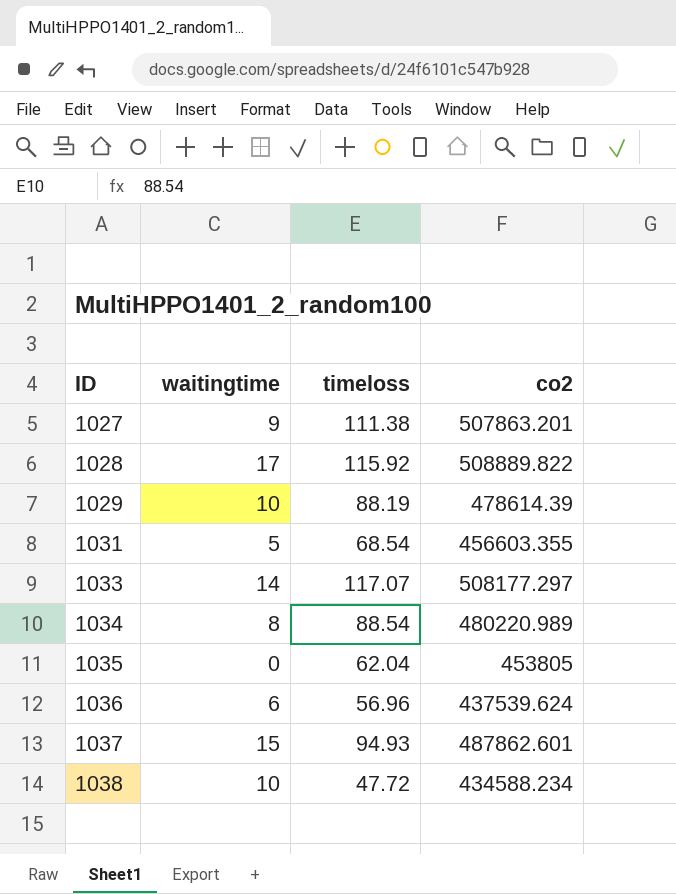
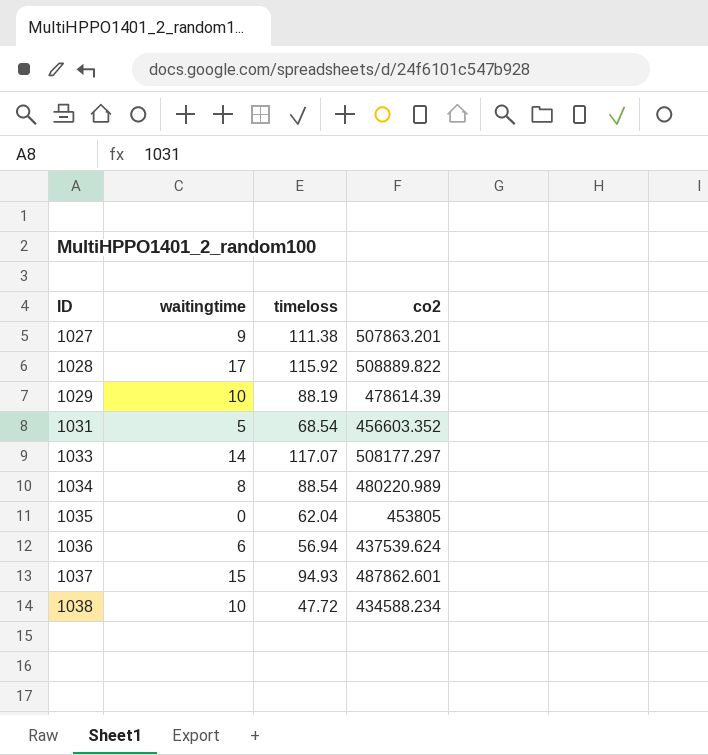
1031 | co2: 456603.355 -> 456603.352
1036 | timeloss: 56.96 -> 56.94

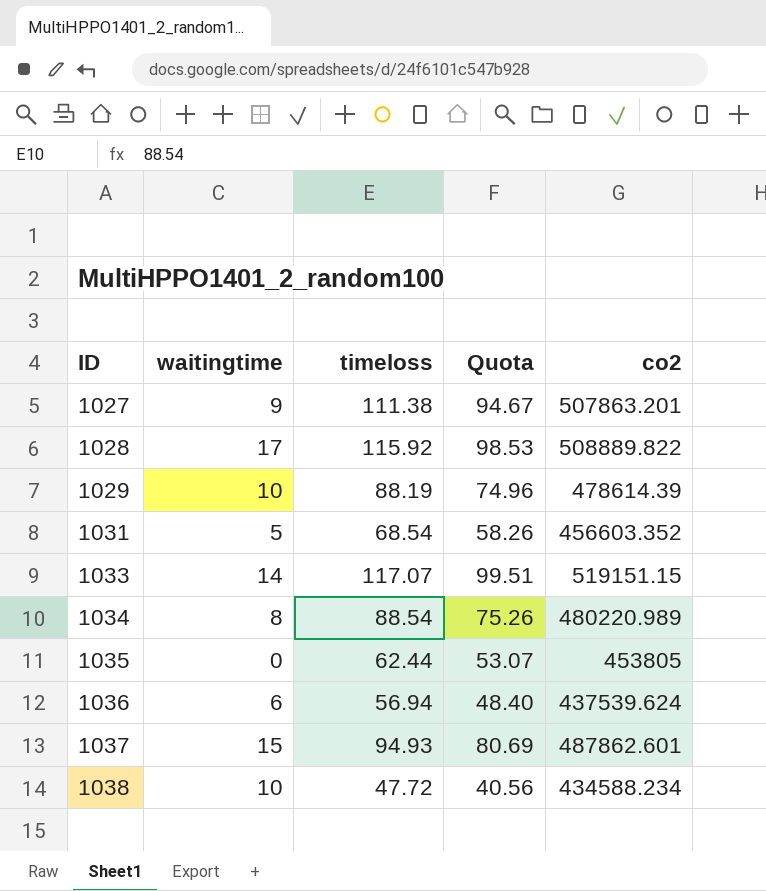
column Quota | formula: none -> [timeloss] * 0.85
1033 | co2: 508177.297 -> 519151.15
1035 | timeloss: 62.04 -> 62.44

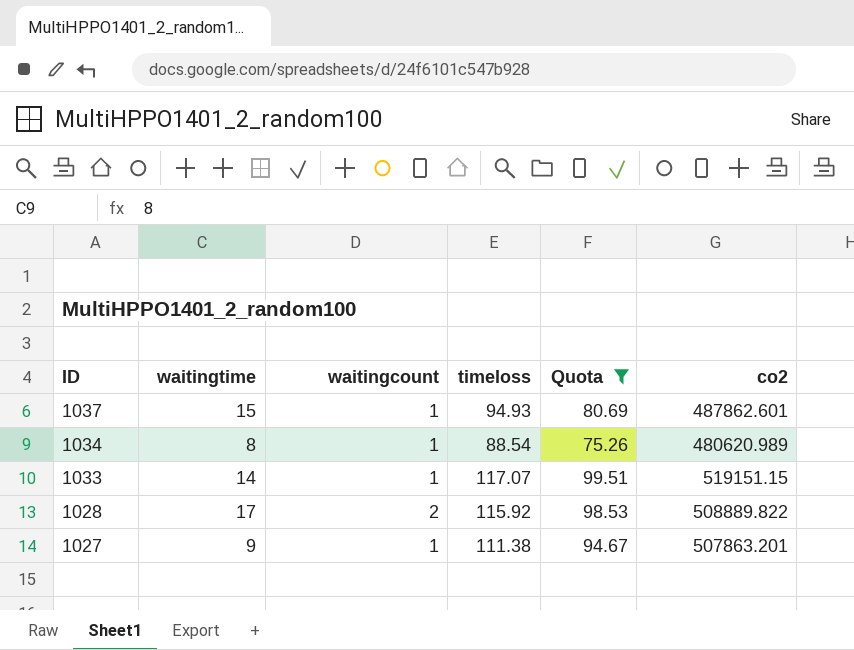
filter: none -> Quota >= 75.26
row order: ID ascending -> ID descending
column waitingcount | position: none -> 3
1034 | co2: 480220.989 -> 480620.989

